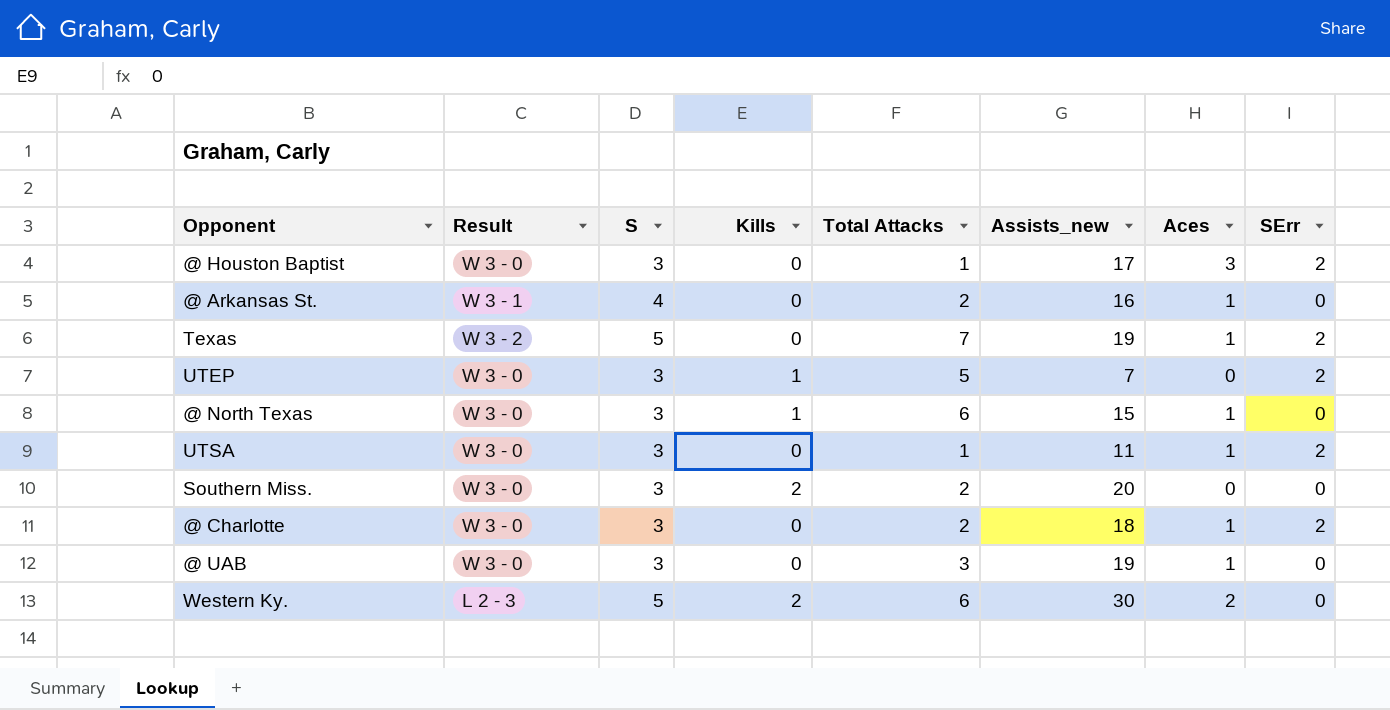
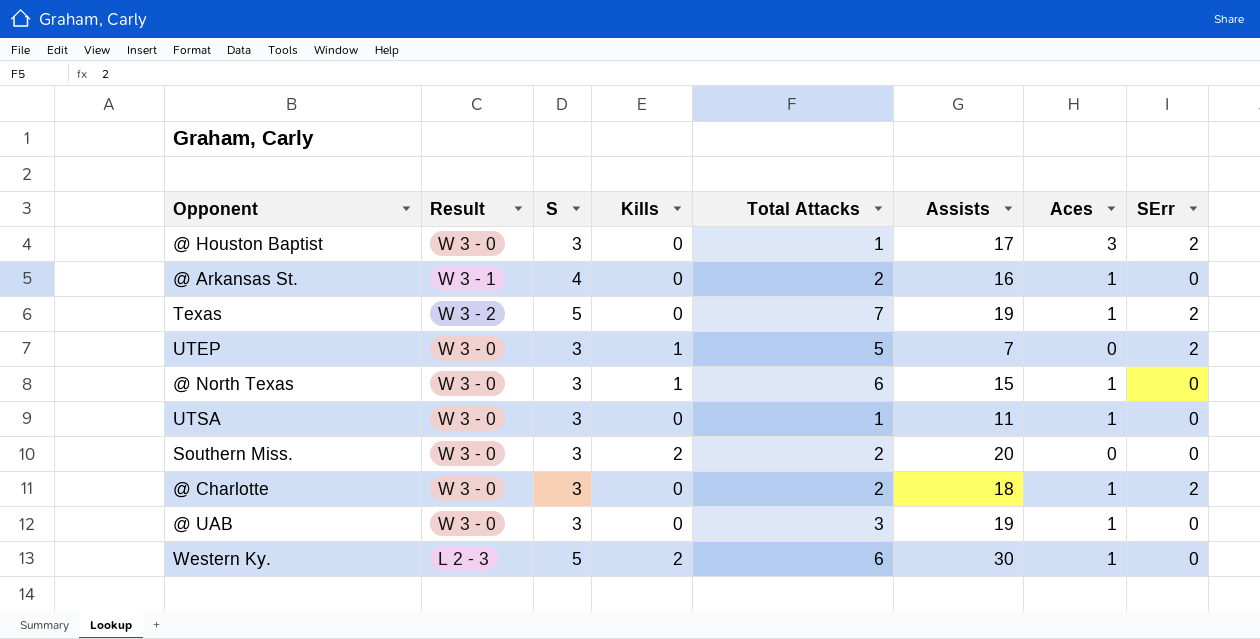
column name: Assists_new -> Assists
UTSA | SErr: 2 -> 0
Western Ky. | Aces: 2 -> 1

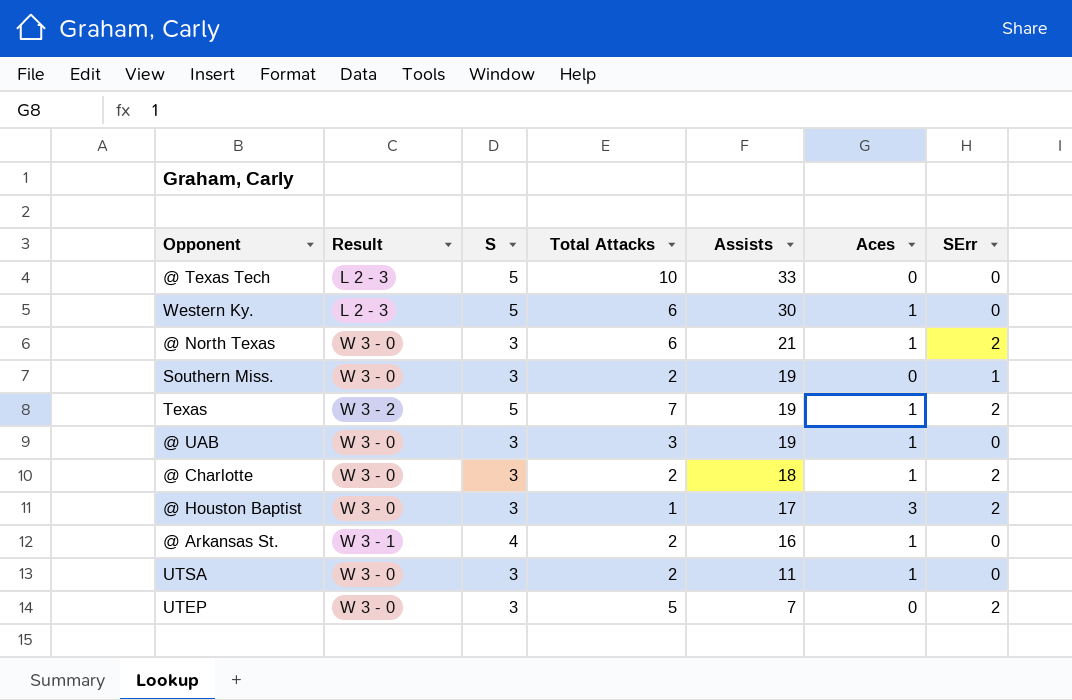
row order: none -> Assists descending
column Kills | position: 4 -> none
row @ Texas Tech: none -> L 2 - 3 | 5 | 10 | 33 | 0 | 0
@ North Texas | Assists: 15 -> 21
@ North Texas | SErr: 0 -> 2
Southern Miss. | Assists: 20 -> 19
Southern Miss. | SErr: 0 -> 1
UTSA | Total Attacks: 1 -> 2

